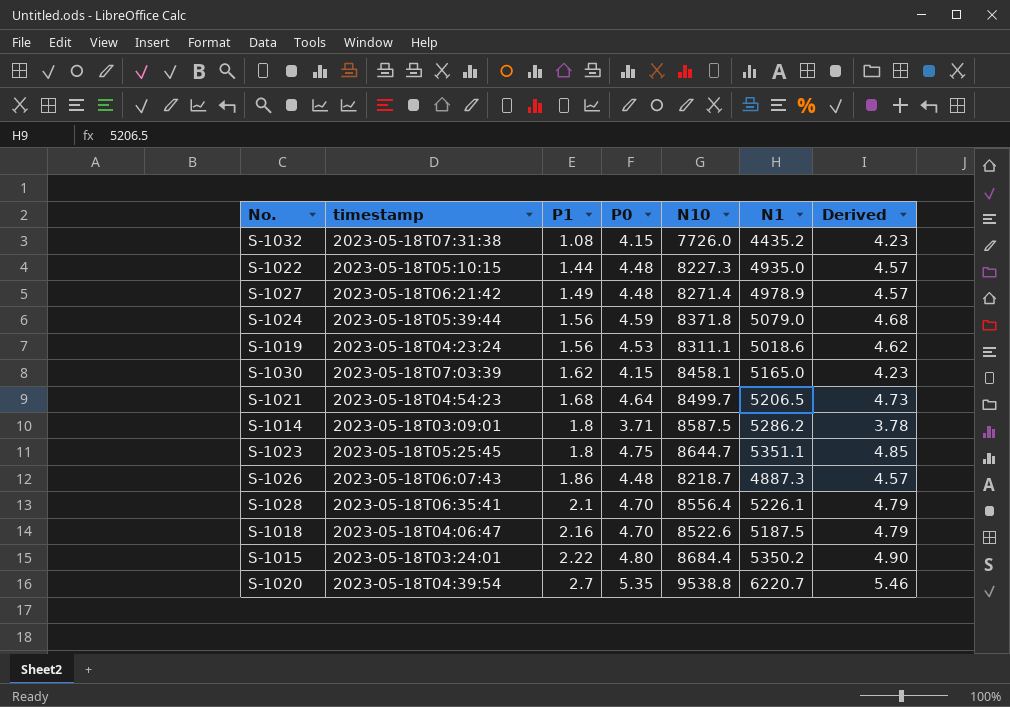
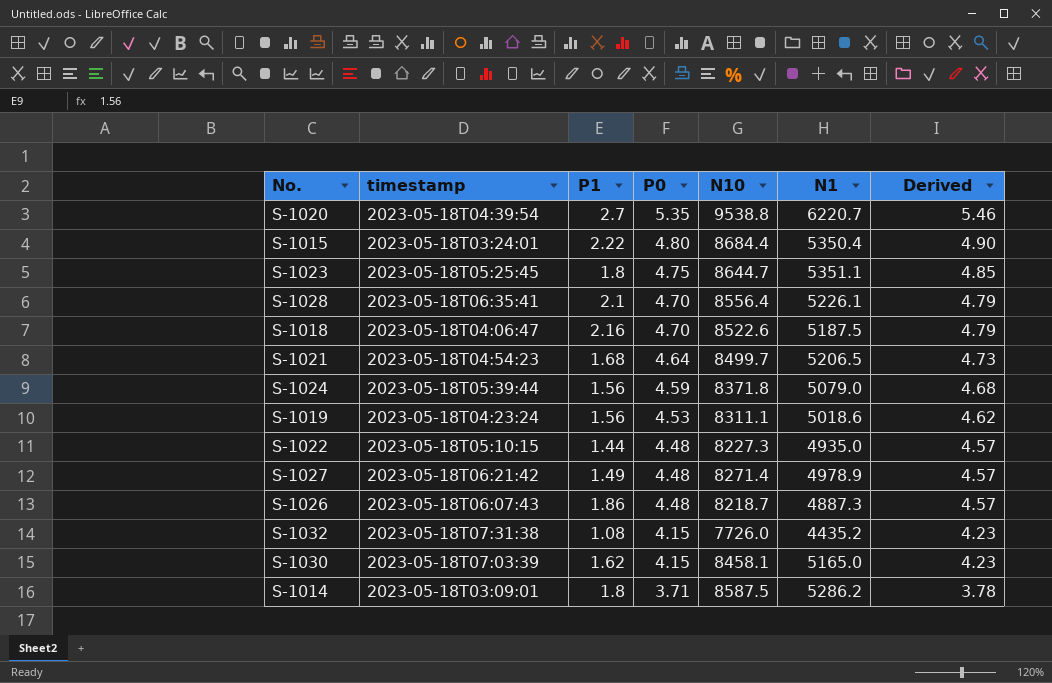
row order: P1 ascending -> P0 descending
S-1015 | N1: 5350.2 -> 5350.4

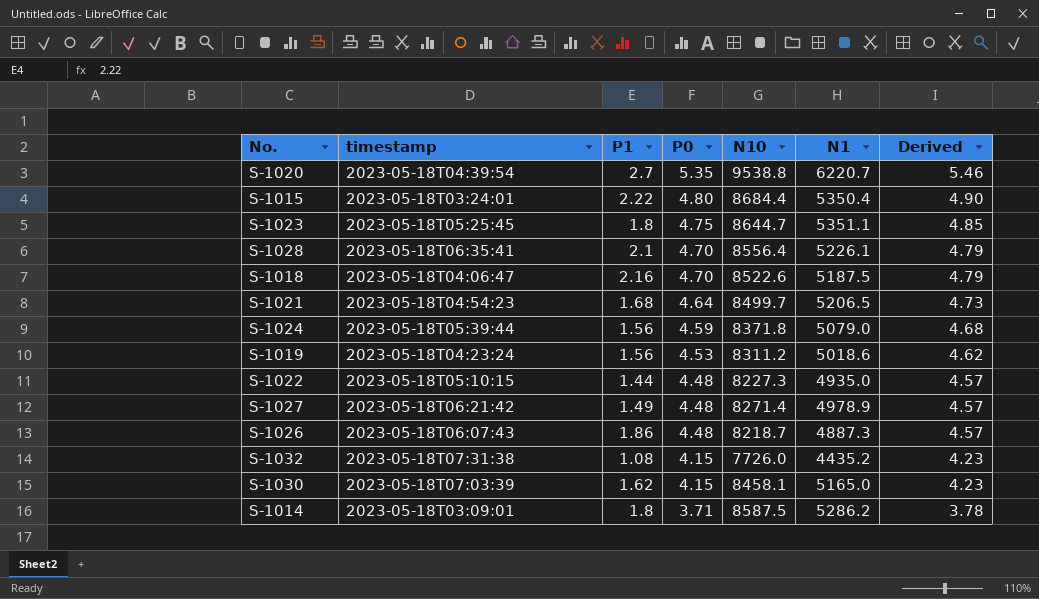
S-1019 | N10: 8311.1 -> 8311.2

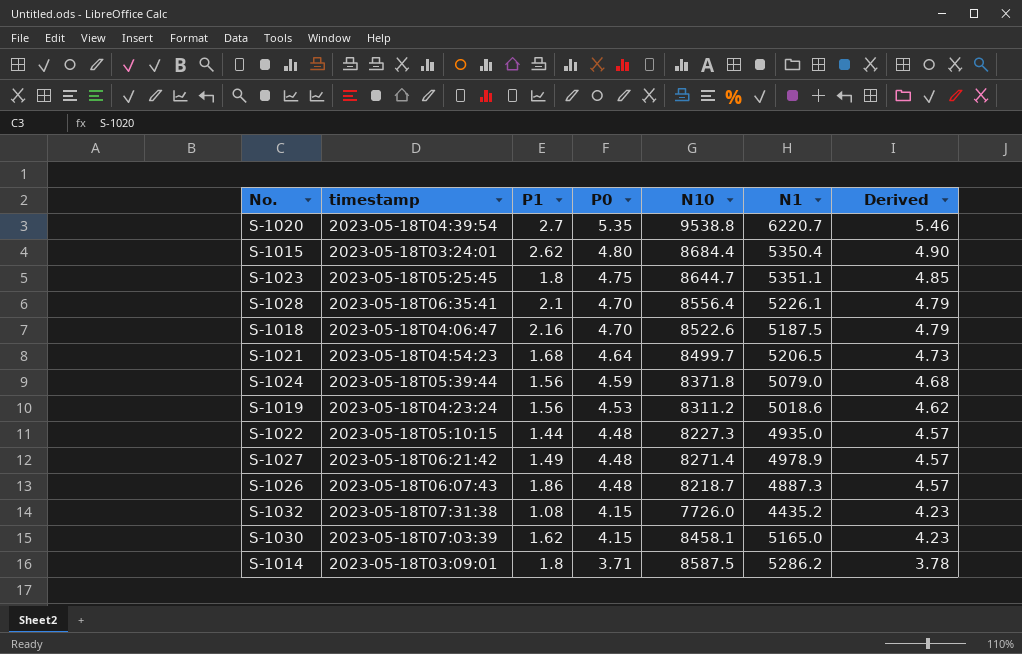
S-1015 | P1: 2.22 -> 2.62

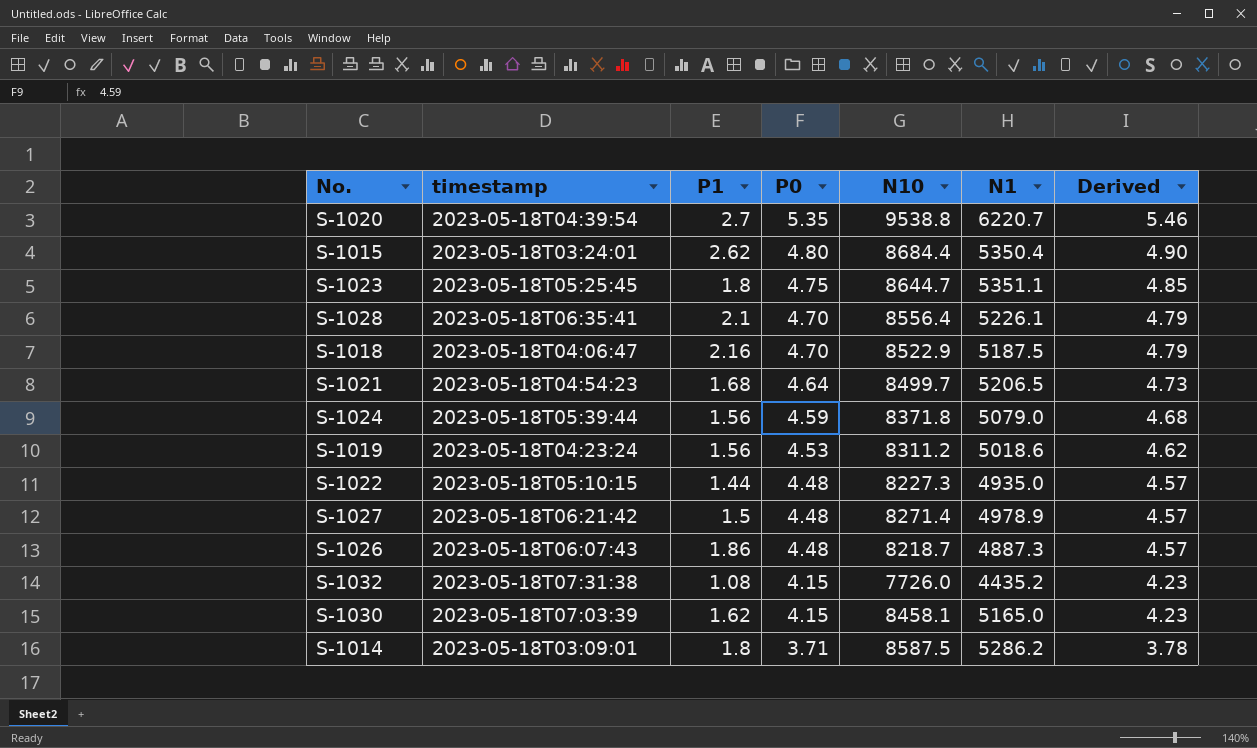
S-1018 | N10: 8522.6 -> 8522.9
S-1027 | P1: 1.49 -> 1.5

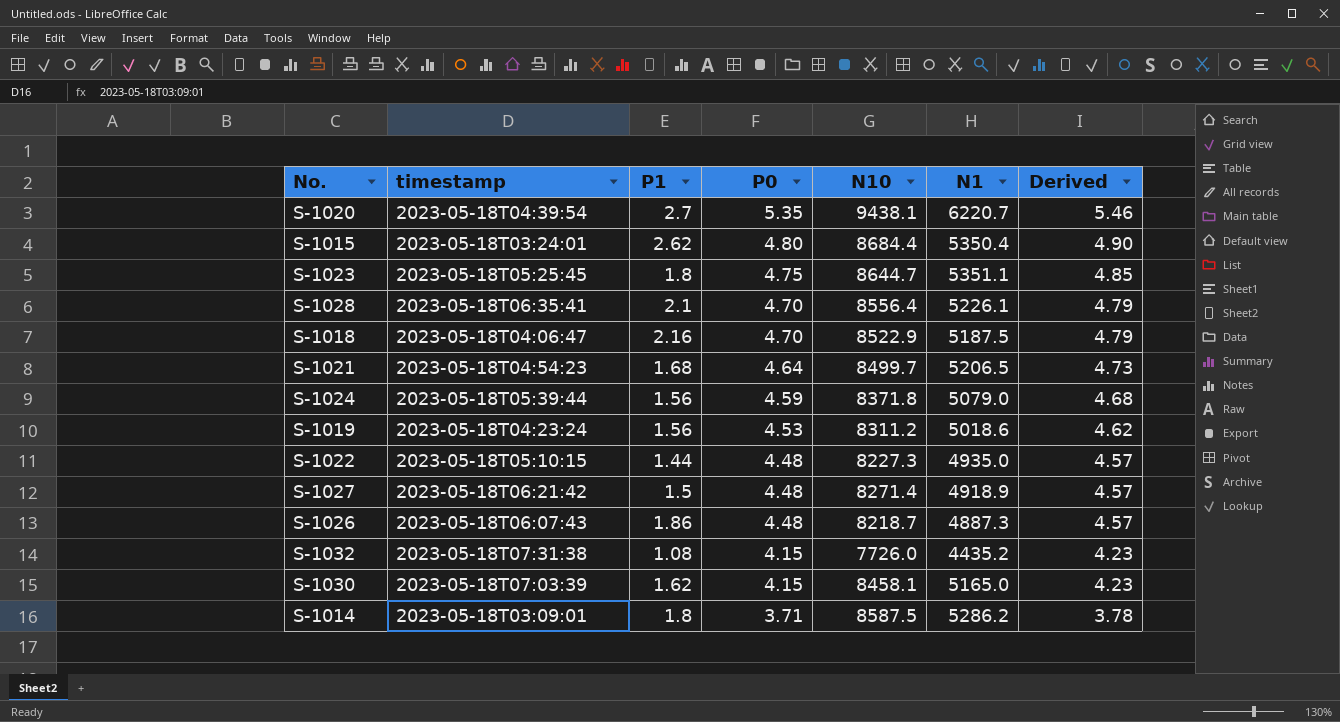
S-1020 | N10: 9538.8 -> 9438.1
S-1027 | N1: 4978.9 -> 4918.9

